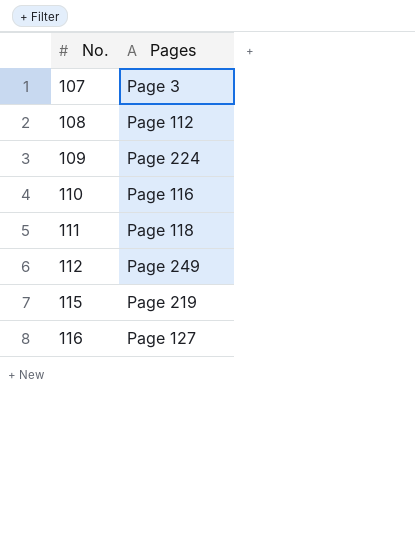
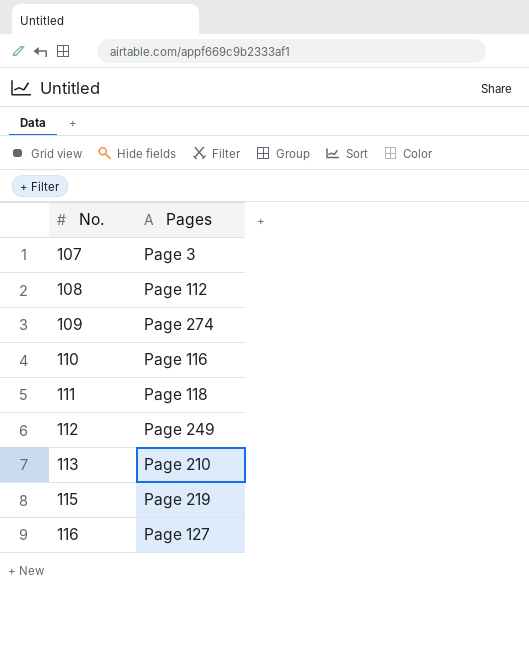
109 | Pages: Page 224 -> Page 274
row 113: none -> Page 210

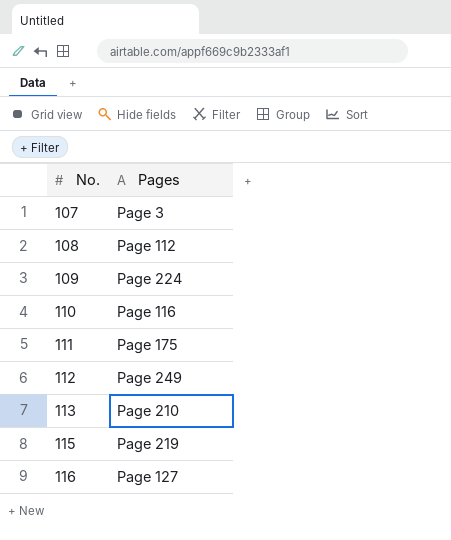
109 | Pages: Page 274 -> Page 224
111 | Pages: Page 118 -> Page 175

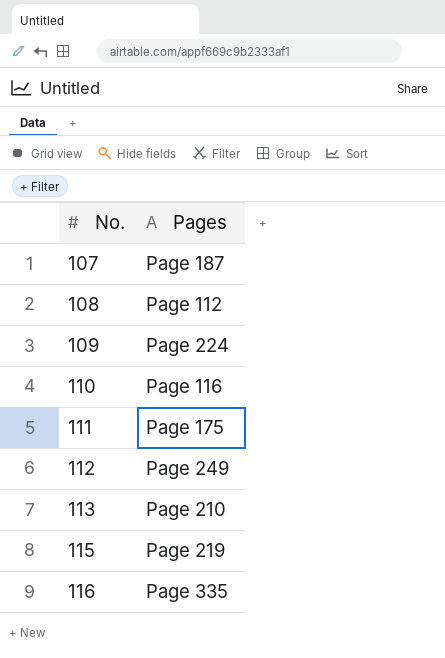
107 | Pages: Page 3 -> Page 187
116 | Pages: Page 127 -> Page 335

